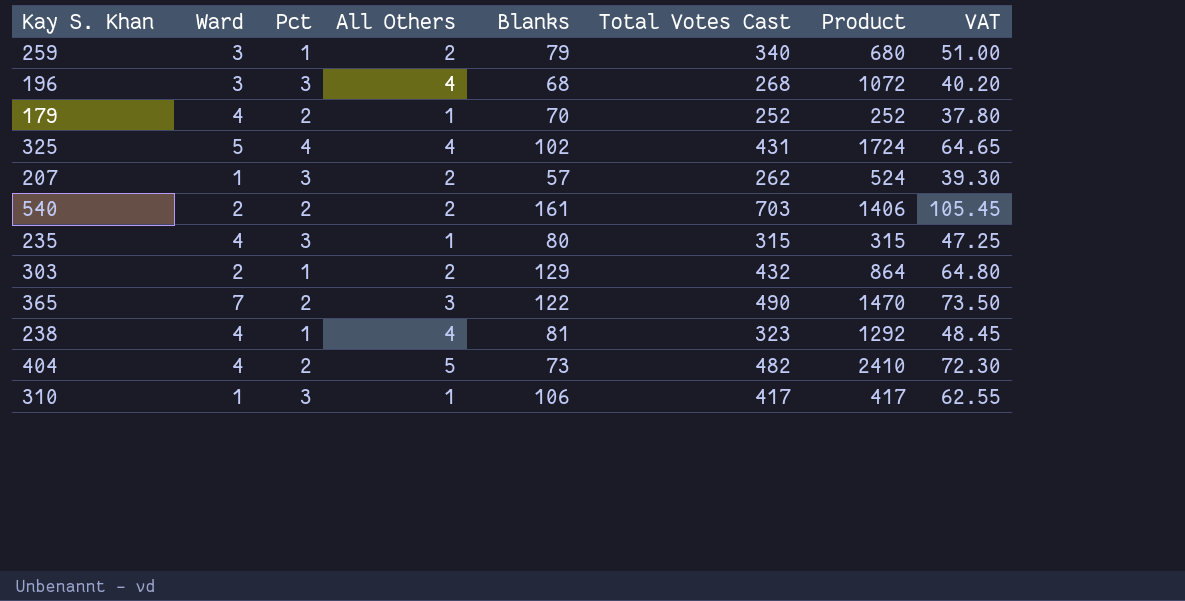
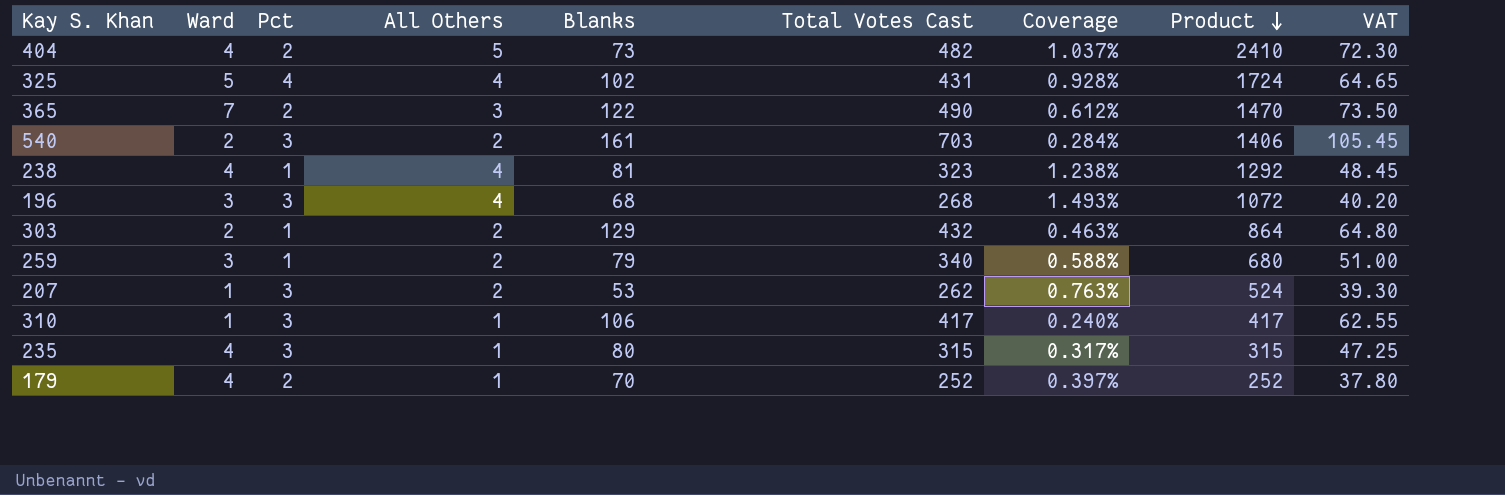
row order: none -> Product descending
column Coverage | formula: none -> [All Others] / [Total Votes Cast]
540 | Pct: 2 -> 3
207 | Blanks: 57 -> 53

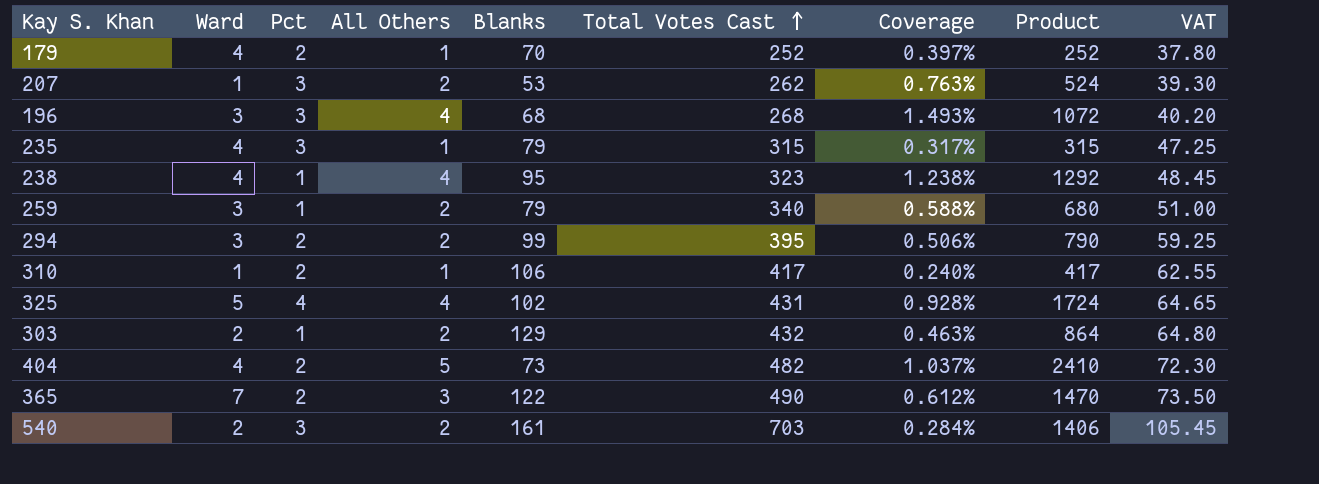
row order: Product descending -> Total Votes Cast ascending
235 | Blanks: 80 -> 79
238 | Blanks: 81 -> 95
row 294: none -> 3 | 2 | 2 | 99 | 395 | 0.506% | 790 | 59.25
310 | Pct: 3 -> 2

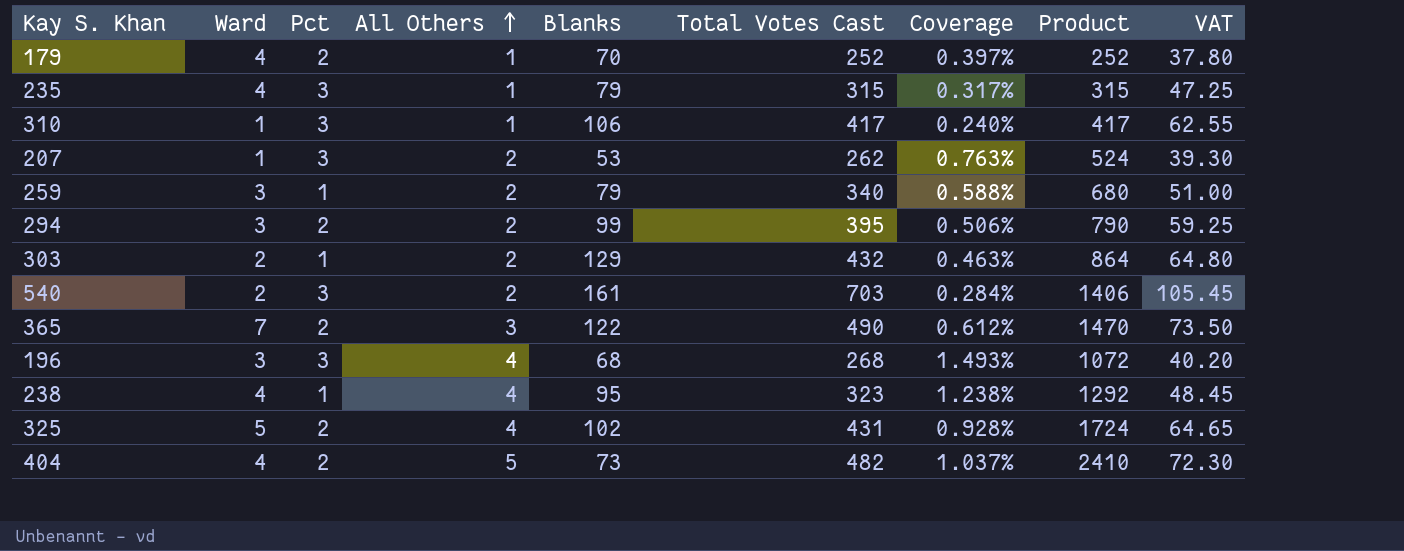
row order: Total Votes Cast ascending -> All Others ascending
310 | Pct: 2 -> 3
325 | Pct: 4 -> 2

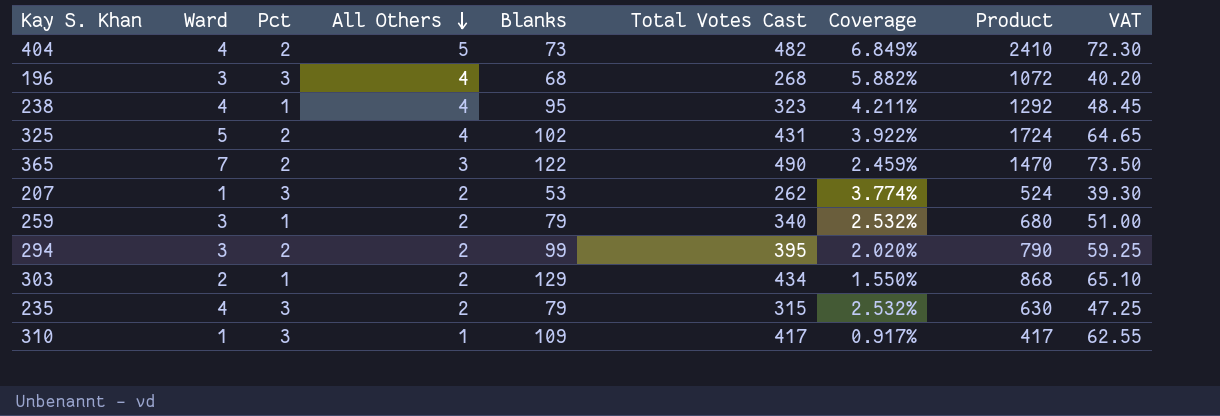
row order: All Others ascending -> All Others descending
column Coverage | formula: [All Others] / [Total Votes Cast] -> [All Others] / [Blanks]
row 179: 4 | 2 | 1 | 70 | 252 | 0.397% | 252 | 37.80 -> none
row 540: 2 | 3 | 2 | 161 | 703 | 0.284% | 1406 | 105.45 -> none
303 | Total Votes Cast: 432 -> 434
303 | Product: 864 -> 868
303 | VAT: 64.80 -> 65.10
235 | All Others: 1 -> 2
235 | Product: 315 -> 630
310 | Blanks: 106 -> 109

